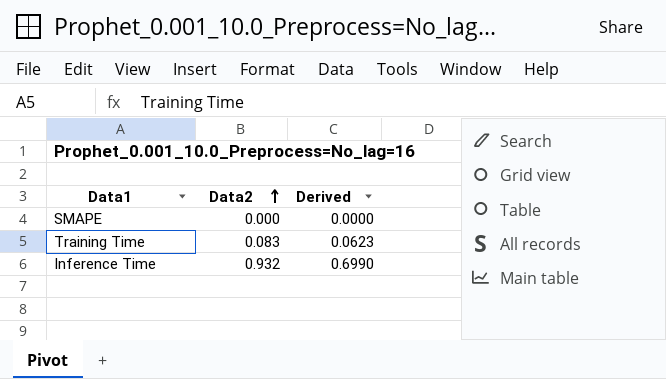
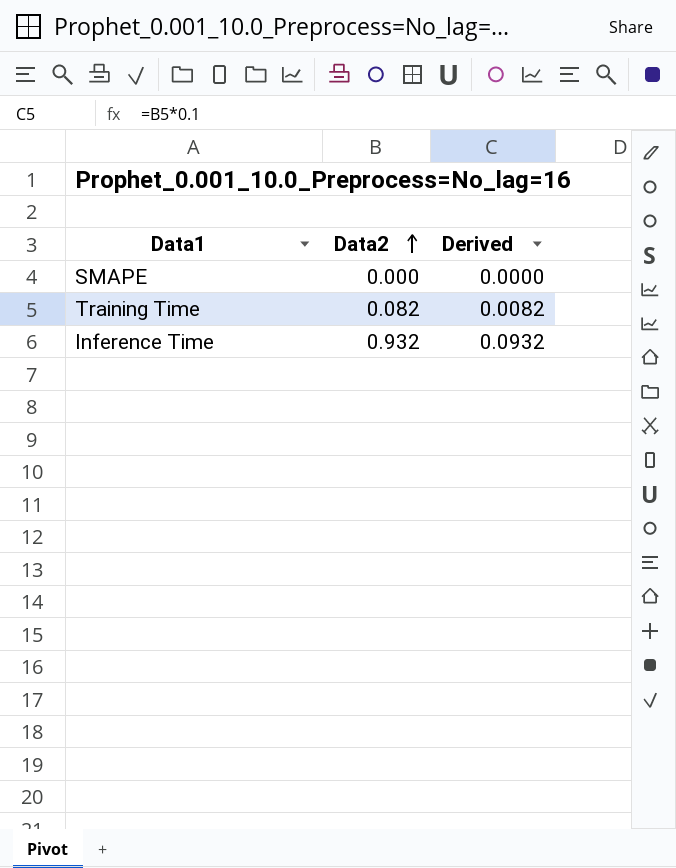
column Derived | formula: [Data2] * 0.75 -> [Data2] * 0.1
Training Time | Data2: 0.083 -> 0.082

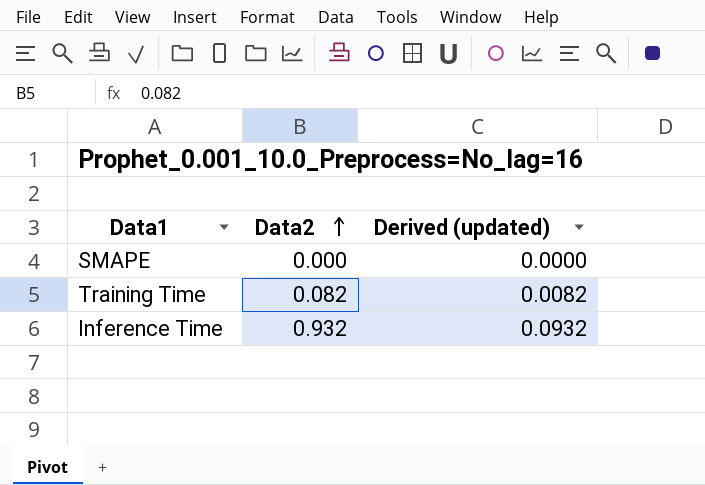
column name: Derived -> Derived (updated)

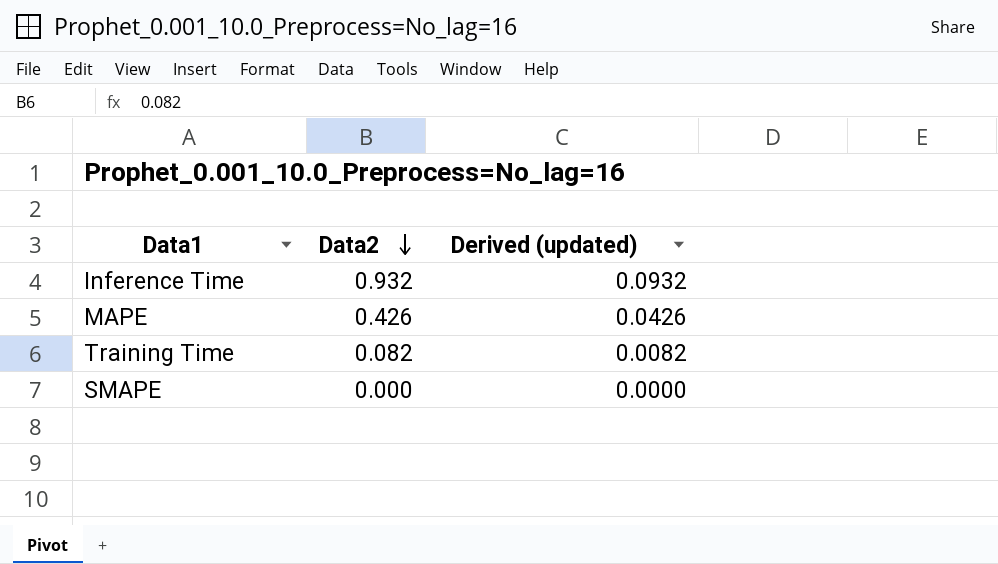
row order: Data2 ascending -> Data2 descending
row MAPE: none -> 0.426 | 0.0426

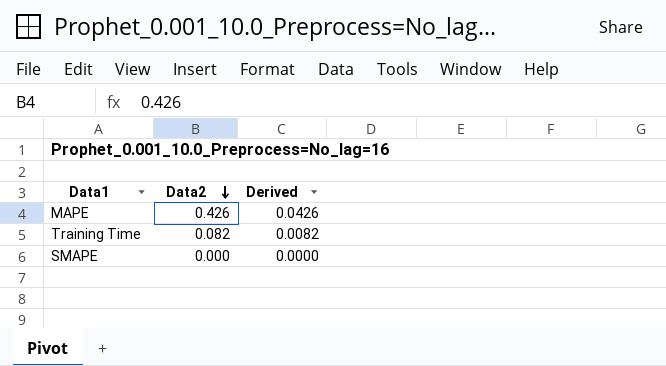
column name: Derived (updated) -> Derived
row Inference Time: 0.932 | 0.0932 -> none

